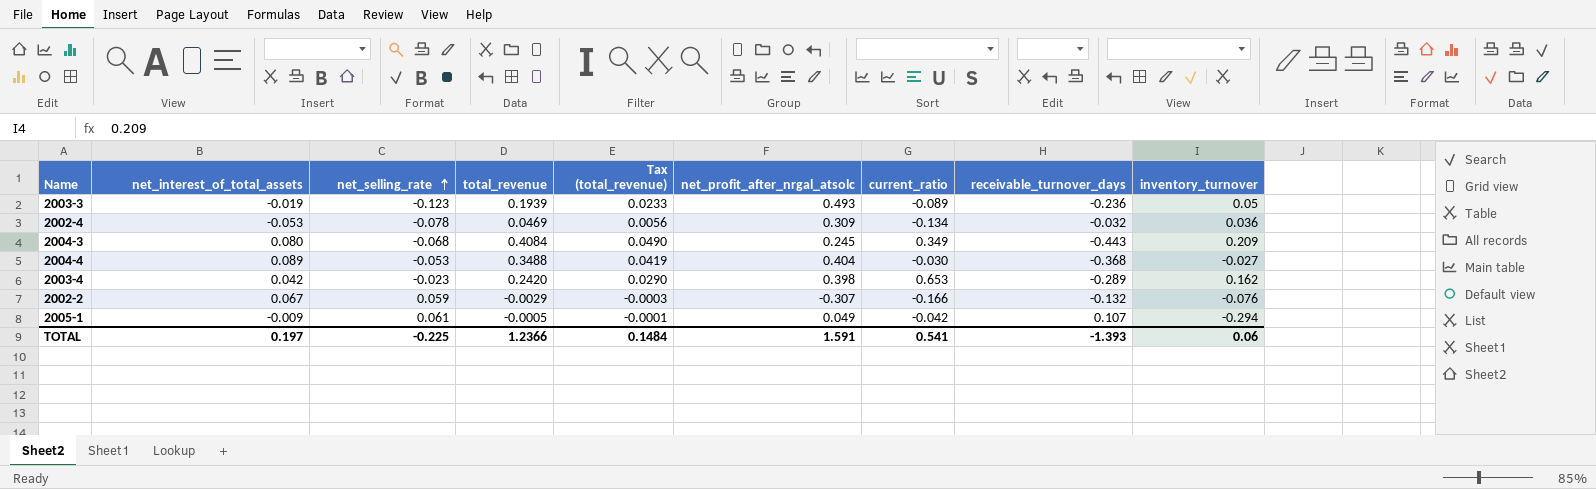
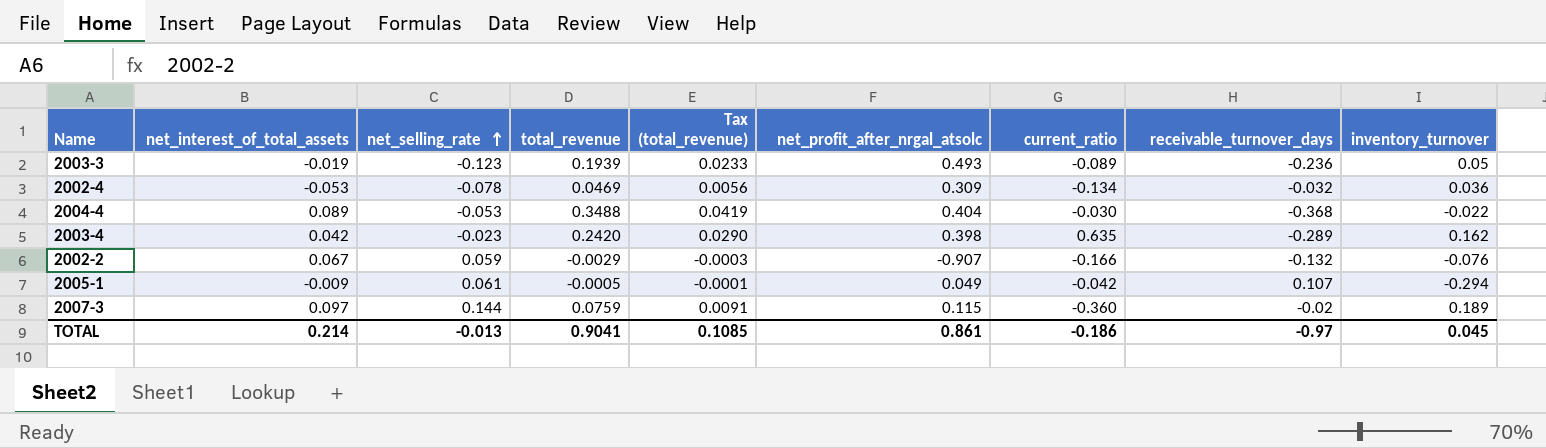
row 2004-3: 0.080 | -0.068 | 0.4084 | 0.0490 | 0.245 | 0.349 | -0.443 | 0.209 -> none
2004-4 | inventory_turnover: -0.027 -> -0.022
2003-4 | current_ratio: 0.653 -> 0.635
2002-2 | net_profit_after_nrgal_atsolc: -0.307 -> -0.907
row 2007-3: none -> 0.097 | 0.144 | 0.0759 | 0.0091 | 0.115 | -0.360 | -0.02 | 0.189
TOTAL | net_interest_of_total_assets: 0.197 -> 0.214
TOTAL | net_selling_rate: -0.225 -> -0.013
TOTAL | total_revenue: 1.2366 -> 0.9041
TOTAL | Tax (total_revenue): 0.1484 -> 0.1085
TOTAL | net_profit_after_nrgal_atsolc: 1.591 -> 0.861
TOTAL | current_ratio: 0.541 -> -0.186
TOTAL | receivable_turnover_days: -1.393 -> -0.97
TOTAL | inventory_turnover: 0.06 -> 0.045

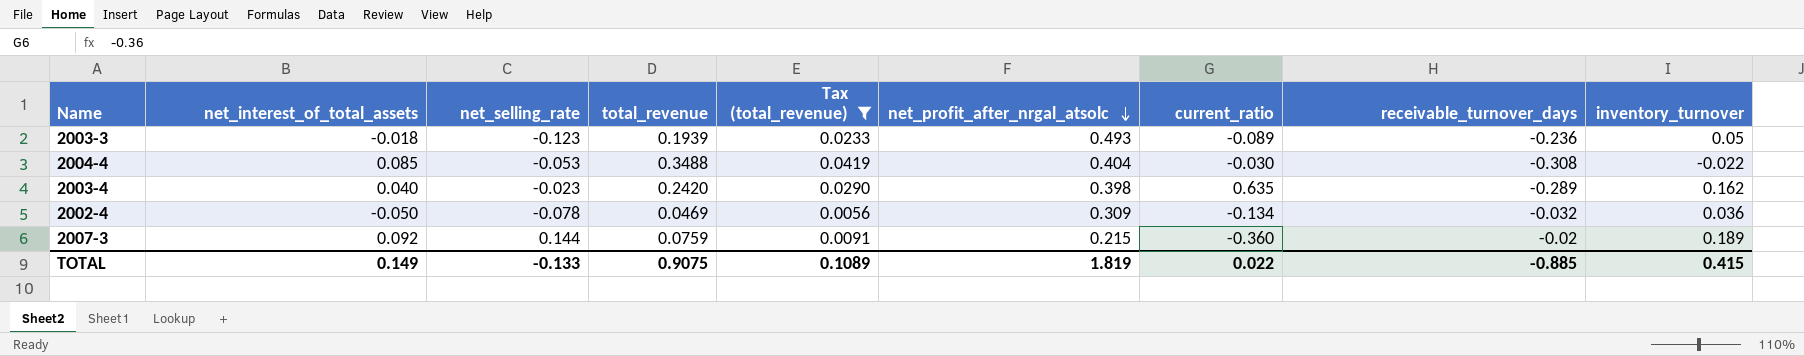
filter: none -> Tax (total_revenue) >= 0.0056
row order: net_selling_rate ascending -> net_profit_after_nrgal_atsolc descending
2003-3 | net_interest_of_total_assets: -0.019 -> -0.018
2004-4 | net_interest_of_total_assets: 0.089 -> 0.085
2004-4 | receivable_turnover_days: -0.368 -> -0.308
2003-4 | net_interest_of_total_assets: 0.042 -> 0.040
2002-4 | net_interest_of_total_assets: -0.053 -> -0.050
2007-3 | net_interest_of_total_assets: 0.097 -> 0.092
2007-3 | net_profit_after_nrgal_atsolc: 0.115 -> 0.215
TOTAL | net_interest_of_total_assets: 0.214 -> 0.149
TOTAL | net_selling_rate: -0.013 -> -0.133
TOTAL | total_revenue: 0.9041 -> 0.9075
TOTAL | Tax (total_revenue): 0.1085 -> 0.1089
TOTAL | net_profit_after_nrgal_atsolc: 0.861 -> 1.819
TOTAL | current_ratio: -0.186 -> 0.022
TOTAL | receivable_turnover_days: -0.97 -> -0.885
TOTAL | inventory_turnover: 0.045 -> 0.415

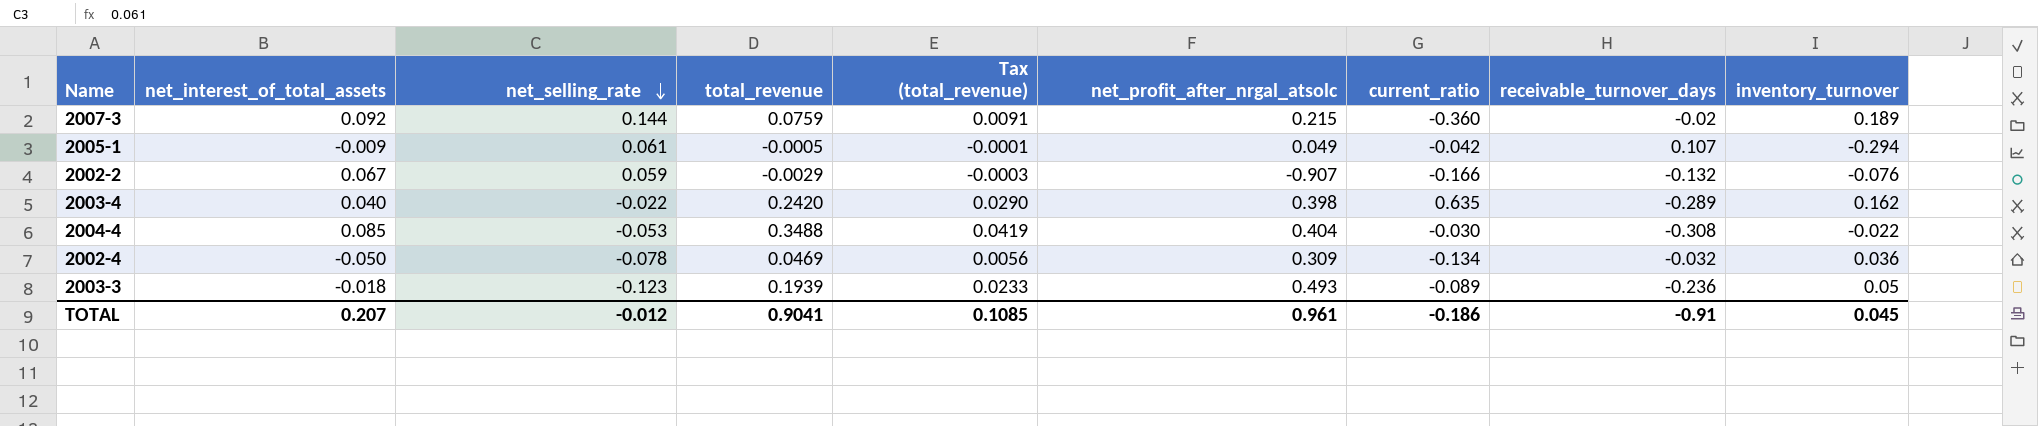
filter: Tax (total_revenue) >= 0.0056 -> none
row order: net_profit_after_nrgal_atsolc descending -> net_selling_rate descending
2003-4 | net_selling_rate: -0.023 -> -0.022
TOTAL | net_interest_of_total_assets: 0.149 -> 0.207
TOTAL | net_selling_rate: -0.133 -> -0.012
TOTAL | total_revenue: 0.9075 -> 0.9041
TOTAL | Tax (total_revenue): 0.1089 -> 0.1085
TOTAL | net_profit_after_nrgal_atsolc: 1.819 -> 0.961
TOTAL | current_ratio: 0.022 -> -0.186
TOTAL | receivable_turnover_days: -0.885 -> -0.91
TOTAL | inventory_turnover: 0.415 -> 0.045

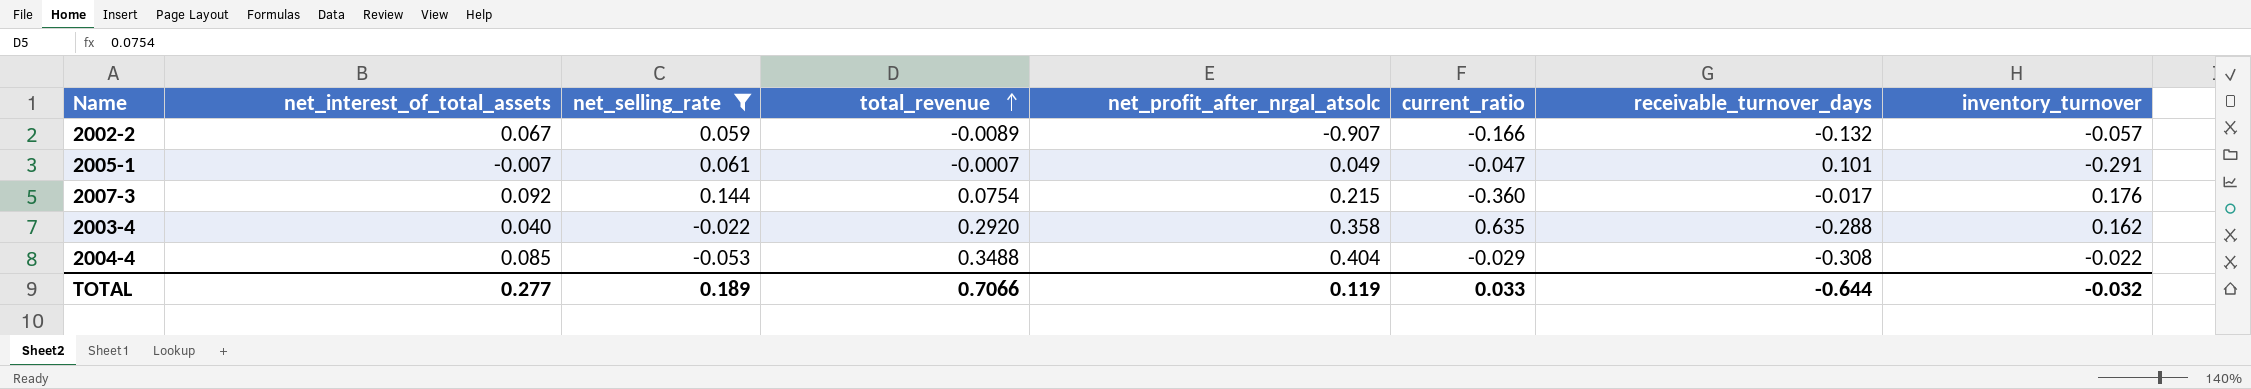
filter: none -> net_selling_rate >= -0.053
row order: net_selling_rate descending -> total_revenue ascending
column Tax (total_revenue) | formula: [total_revenue] * 0.12 -> none
2002-2 | total_revenue: -0.0029 -> -0.0089
2002-2 | inventory_turnover: -0.076 -> -0.057
2005-1 | net_interest_of_total_assets: -0.009 -> -0.007
2005-1 | total_revenue: -0.0005 -> -0.0007
2005-1 | current_ratio: -0.042 -> -0.047
2005-1 | receivable_turnover_days: 0.107 -> 0.101
2005-1 | inventory_turnover: -0.294 -> -0.291
2007-3 | total_revenue: 0.0759 -> 0.0754
2007-3 | receivable_turnover_days: -0.02 -> -0.017
2007-3 | inventory_turnover: 0.189 -> 0.176
2003-4 | total_revenue: 0.2420 -> 0.2920
2003-4 | net_profit_after_nrgal_atsolc: 0.398 -> 0.358
2003-4 | receivable_turnover_days: -0.289 -> -0.288
2004-4 | current_ratio: -0.030 -> -0.029
TOTAL | net_interest_of_total_assets: 0.207 -> 0.277
TOTAL | net_selling_rate: -0.012 -> 0.189
TOTAL | total_revenue: 0.9041 -> 0.7066
TOTAL | net_profit_after_nrgal_atsolc: 0.961 -> 0.119
TOTAL | current_ratio: -0.186 -> 0.033
TOTAL | receivable_turnover_days: -0.91 -> -0.644
TOTAL | inventory_turnover: 0.045 -> -0.032

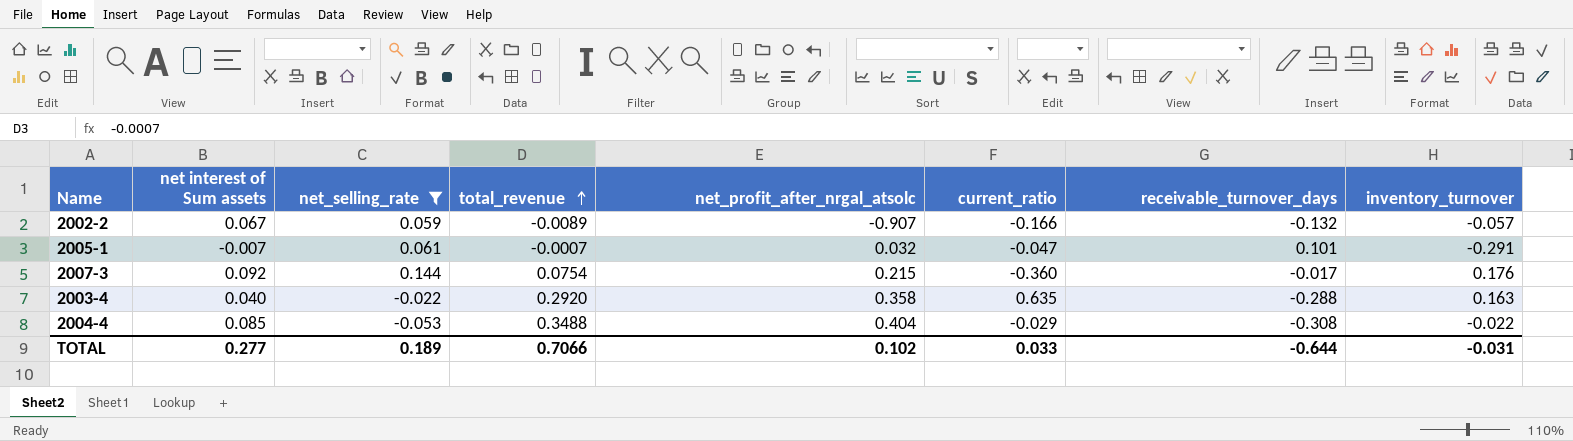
column name: net_interest_of_total_assets -> net interest of Sum assets
2005-1 | net_profit_after_nrgal_atsolc: 0.049 -> 0.032
2003-4 | inventory_turnover: 0.162 -> 0.163
TOTAL | net_profit_after_nrgal_atsolc: 0.119 -> 0.102
TOTAL | inventory_turnover: -0.032 -> -0.031

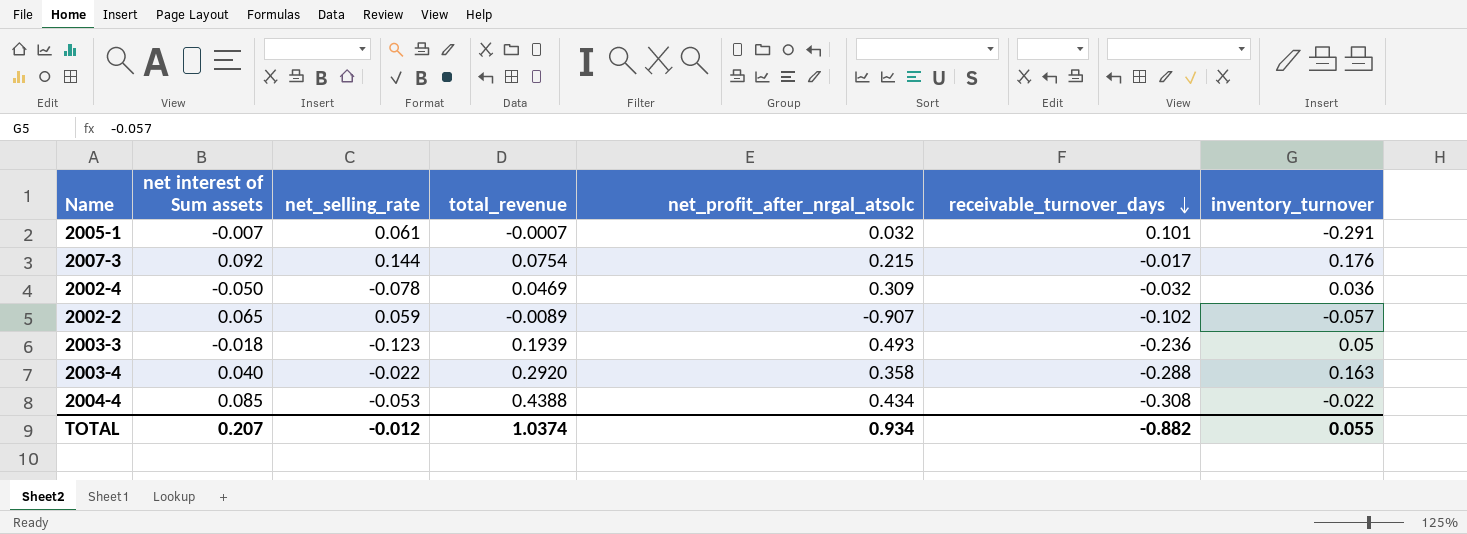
filter: net_selling_rate >= -0.053 -> none
row order: total_revenue ascending -> receivable_turnover_days descending
column current_ratio | position: 6 -> none
2002-2 | net interest of Sum assets: 0.067 -> 0.065
2002-2 | receivable_turnover_days: -0.132 -> -0.102
2004-4 | total_revenue: 0.3488 -> 0.4388
2004-4 | net_profit_after_nrgal_atsolc: 0.404 -> 0.434
TOTAL | net interest of Sum assets: 0.277 -> 0.207
TOTAL | net_selling_rate: 0.189 -> -0.012
TOTAL | total_revenue: 0.7066 -> 1.0374
TOTAL | net_profit_after_nrgal_atsolc: 0.102 -> 0.934
TOTAL | receivable_turnover_days: -0.644 -> -0.882
TOTAL | inventory_turnover: -0.031 -> 0.055

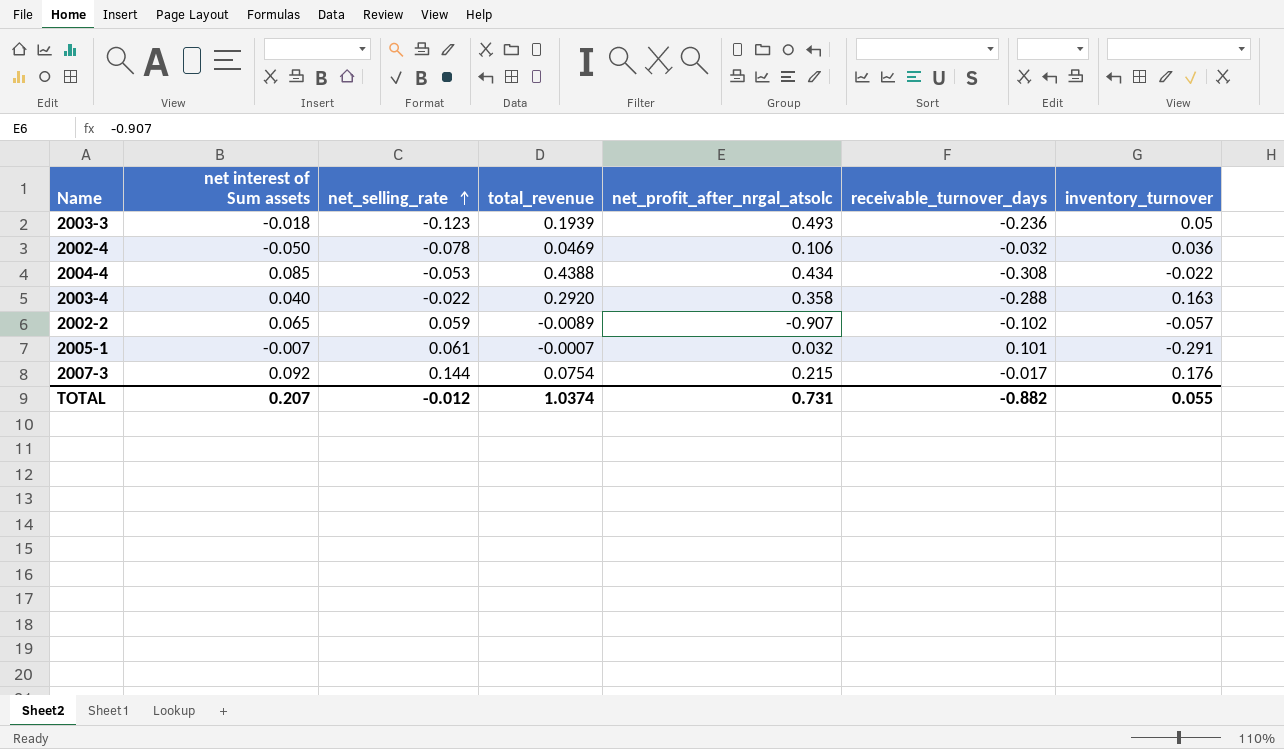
row order: receivable_turnover_days descending -> net_selling_rate ascending
2002-4 | net_profit_after_nrgal_atsolc: 0.309 -> 0.106
TOTAL | net_profit_after_nrgal_atsolc: 0.934 -> 0.731

